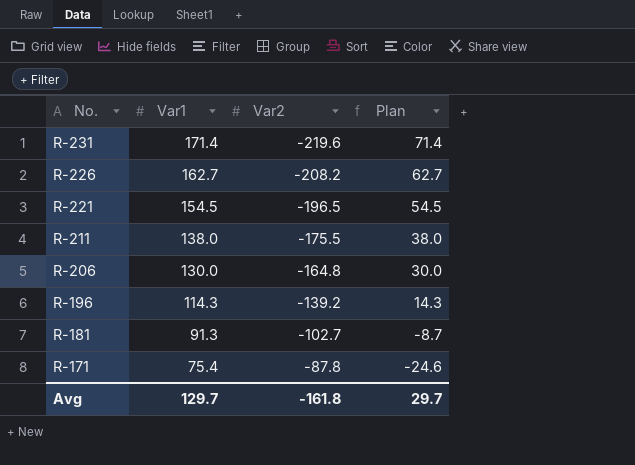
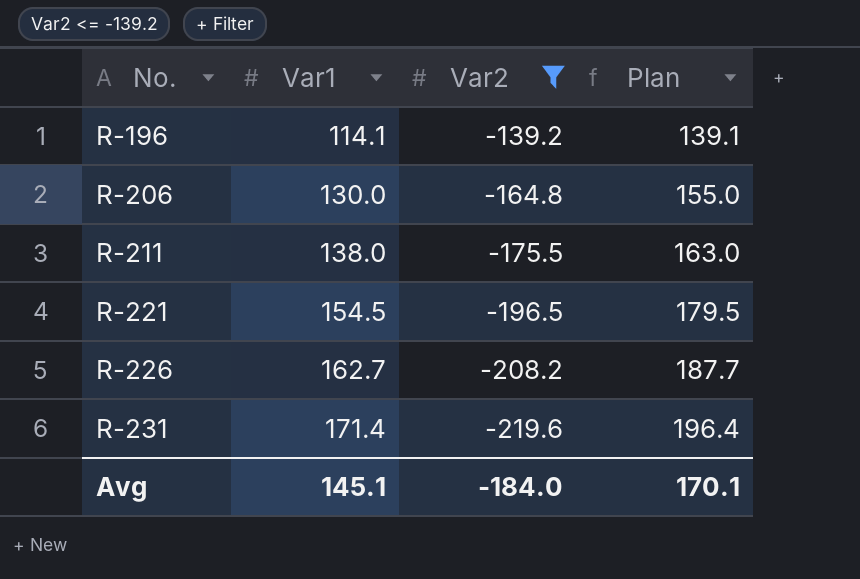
filter: none -> Var2 <= -139.2
row order: No. descending -> No. ascending
column Plan | formula: [Var1] - 100 -> [Var1] + 25
R-196 | Var1: 114.3 -> 114.1
Avg | Var1: 129.7 -> 145.1
Avg | Var2: -161.8 -> -184.0
Avg | Plan: 29.7 -> 170.1

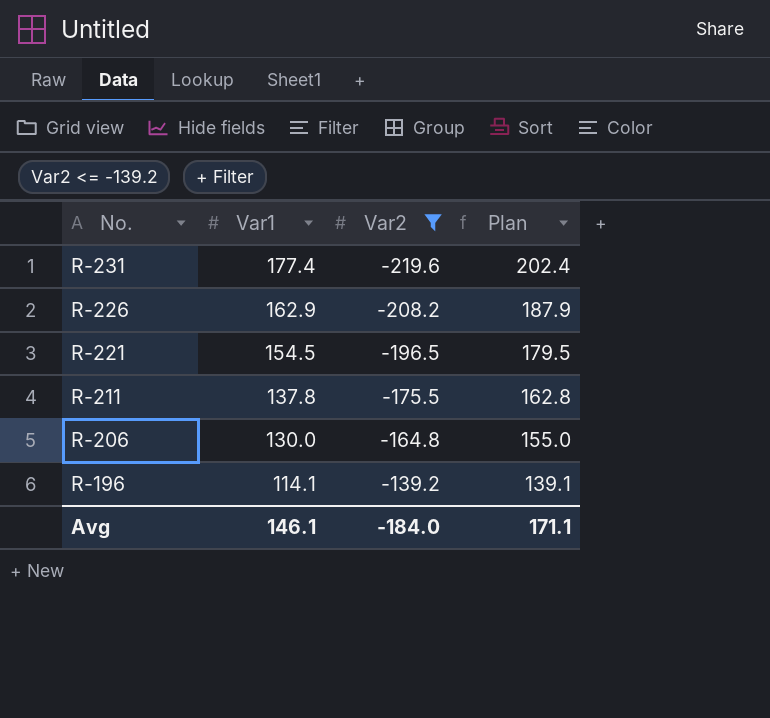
row order: No. ascending -> No. descending
R-231 | Var1: 171.4 -> 177.4
R-231 | Plan: 196.4 -> 202.4
R-226 | Var1: 162.7 -> 162.9
R-226 | Plan: 187.7 -> 187.9
R-211 | Var1: 138.0 -> 137.8
R-211 | Plan: 163.0 -> 162.8
Avg | Var1: 145.1 -> 146.1
Avg | Plan: 170.1 -> 171.1

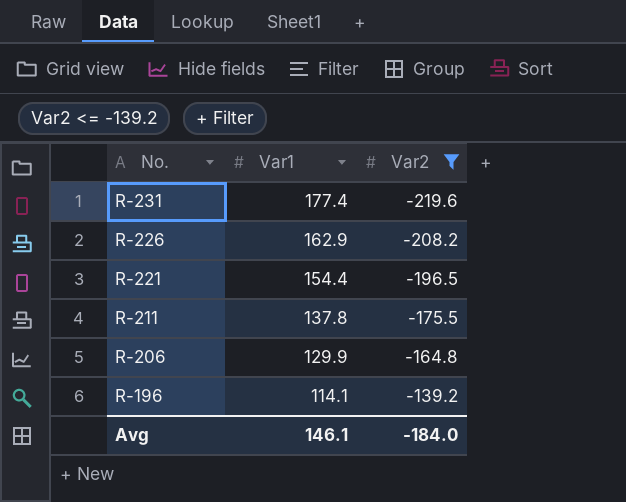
column Plan | formula: [Var1] + 25 -> none
R-221 | Var1: 154.5 -> 154.4
R-206 | Var1: 130.0 -> 129.9

